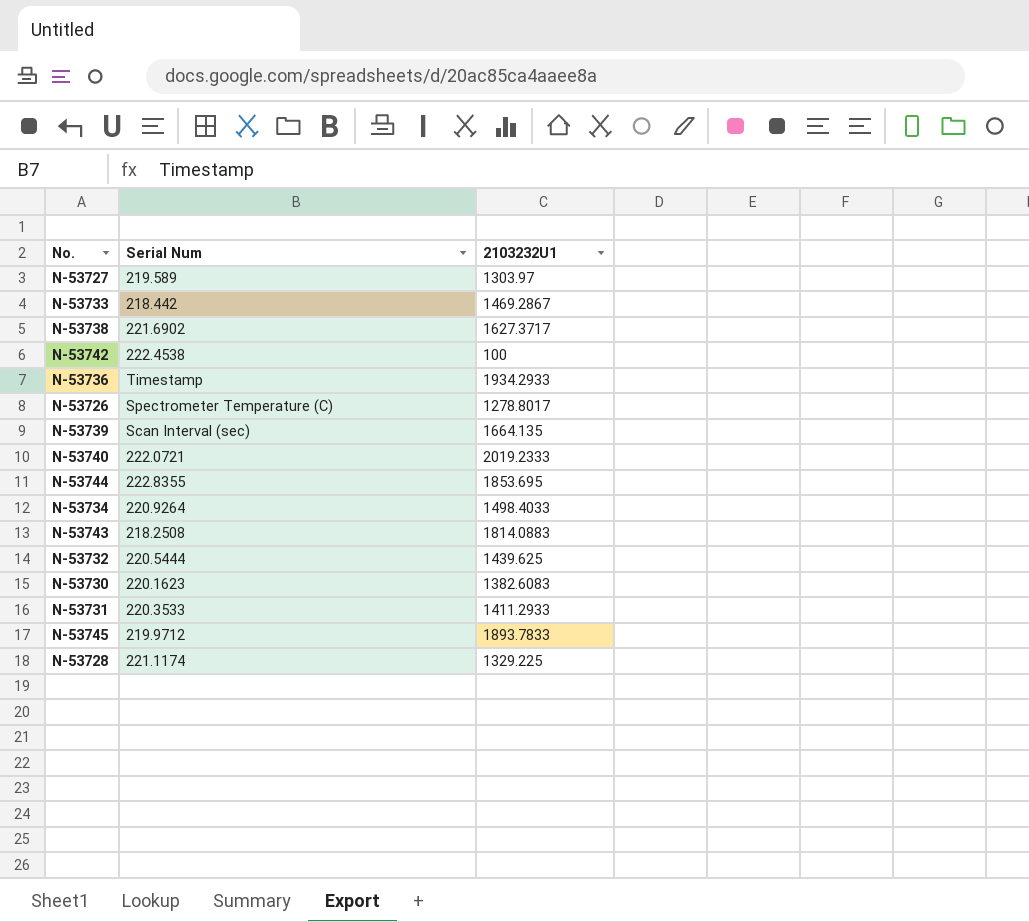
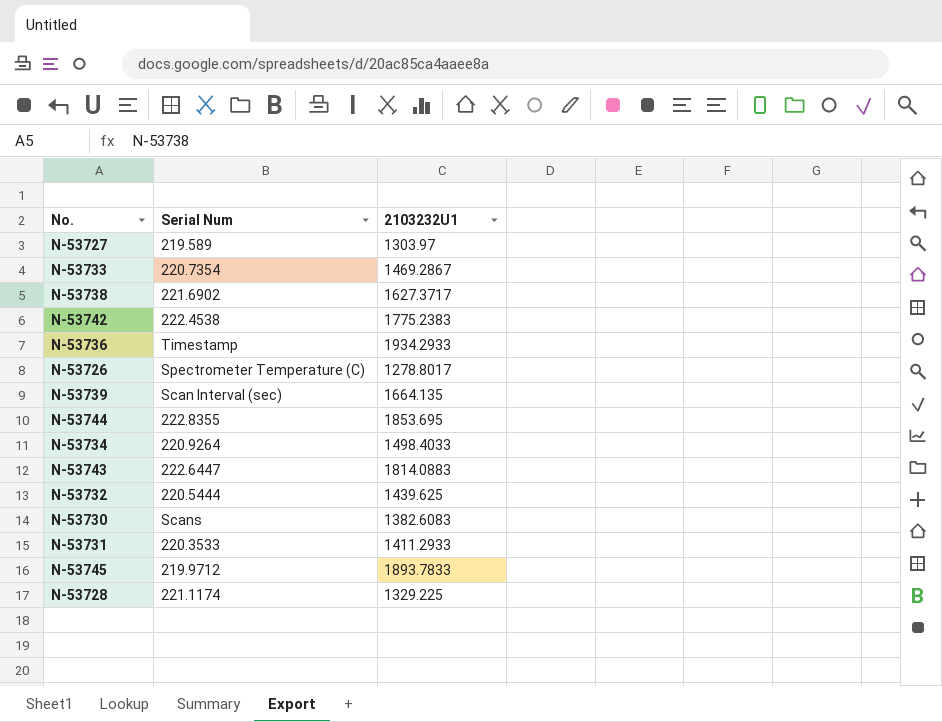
row N-53740: 222.0721 | 2019.2333 -> none
N-53733 | Serial Num: 218.442 -> 220.7354
N-53742 | 2103232U1: 100 -> 1775.2383
N-53743 | Serial Num: 218.2508 -> 222.6447
N-53730 | Serial Num: 220.1623 -> Scans

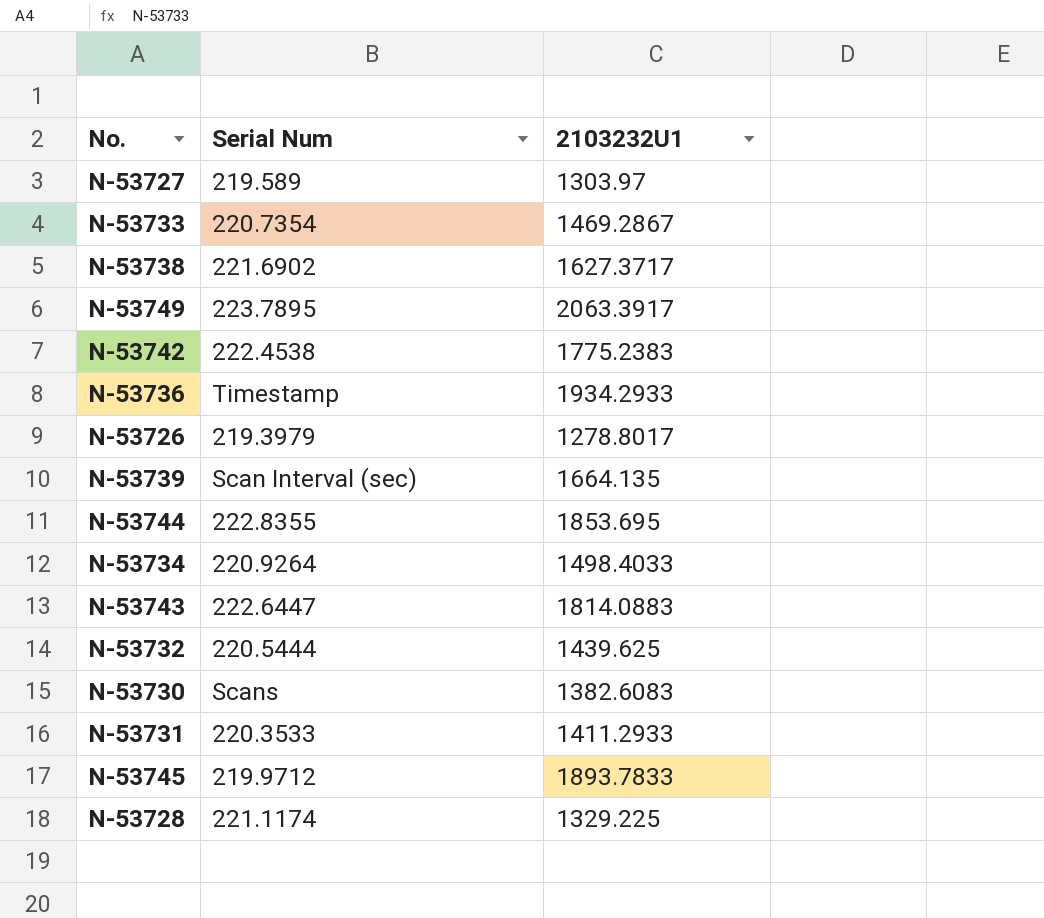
row N-53749: none -> 223.7895 | 2063.3917
N-53726 | Serial Num: Spectrometer Temperature (C) -> 219.3979

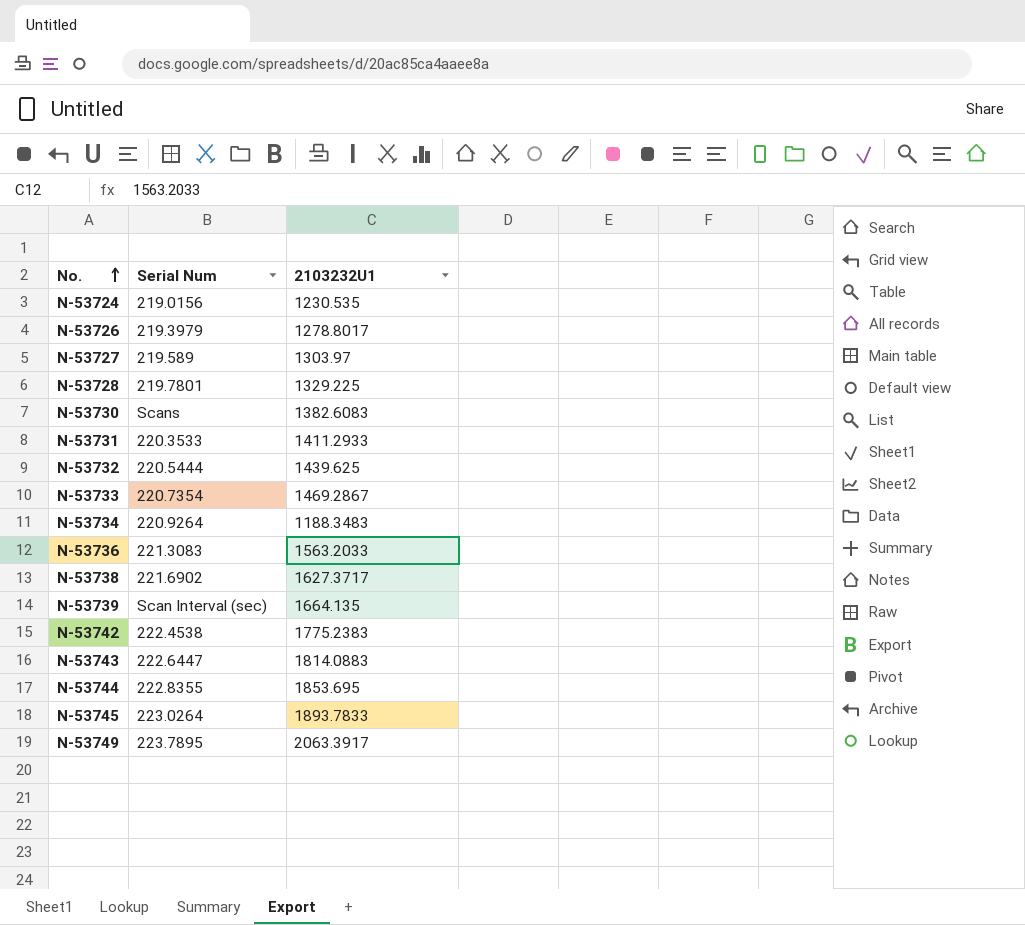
row order: none -> No. ascending
row N-53724: none -> 219.0156 | 1230.535
N-53728 | Serial Num: 221.1174 -> 219.7801
N-53734 | 2103232U1: 1498.4033 -> 1188.3483
N-53736 | Serial Num: Timestamp -> 221.3083
N-53736 | 2103232U1: 1934.2933 -> 1563.2033
N-53745 | Serial Num: 219.9712 -> 223.0264

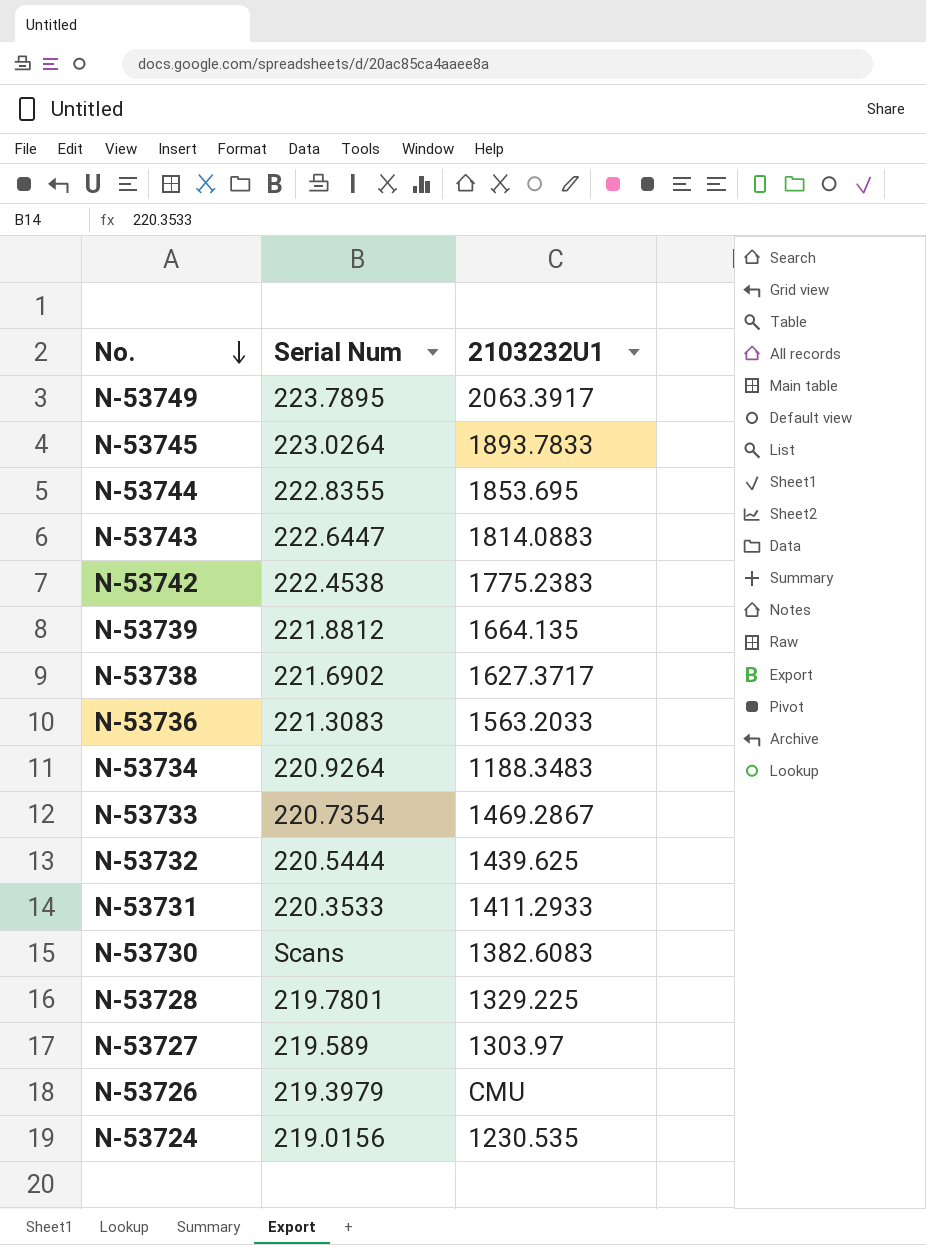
row order: No. ascending -> No. descending
N-53739 | Serial Num: Scan Interval (sec) -> 221.8812
N-53726 | 2103232U1: 1278.8017 -> CMU

